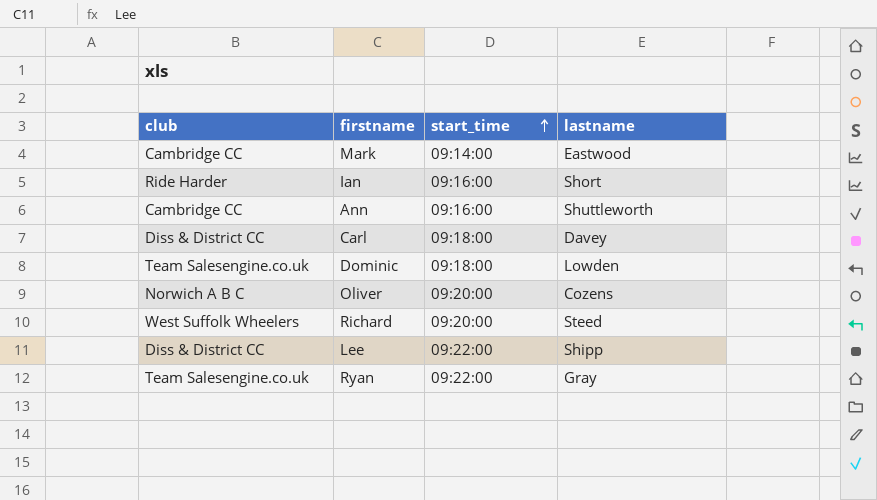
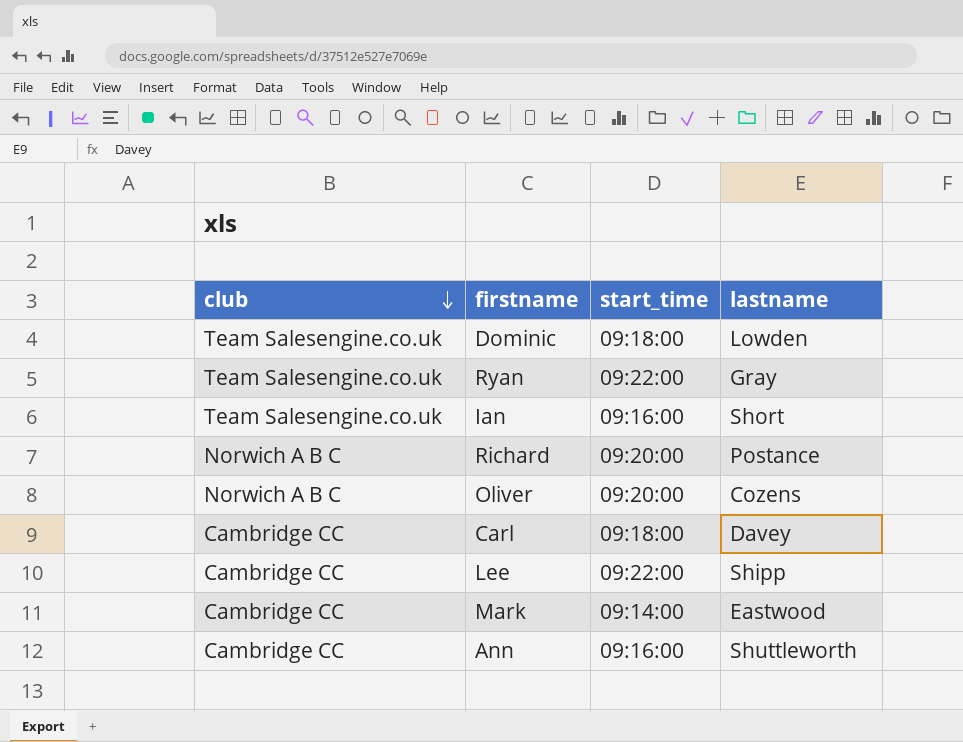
row order: start_time ascending -> club descending
Ian | club: Ride Harder -> Team Salesengine.co.uk
Richard | club: West Suffolk Wheelers -> Norwich A B C
Richard | lastname: Steed -> Postance
Carl | club: Diss & District CC -> Cambridge CC
Lee | club: Diss & District CC -> Cambridge CC

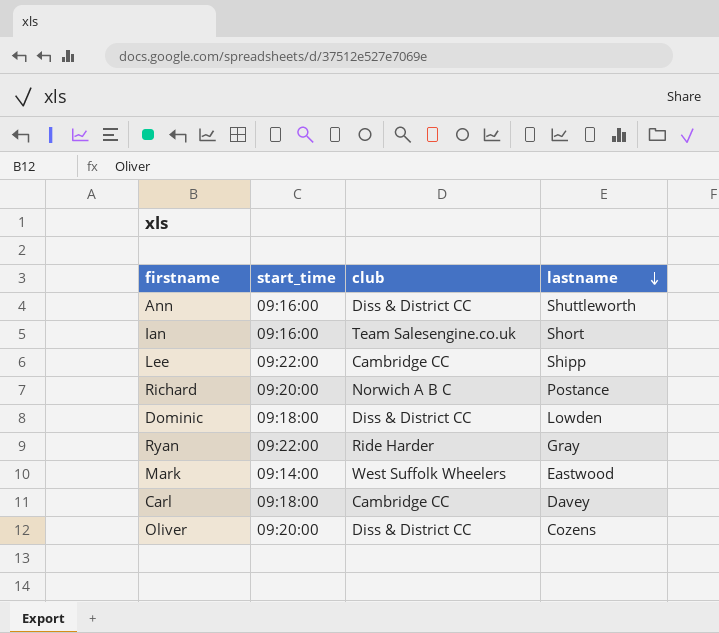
row order: club descending -> lastname descending
column club | position: 1 -> 3
Ann | club: Cambridge CC -> Diss & District CC
Dominic | club: Team Salesengine.co.uk -> Diss & District CC
Ryan | club: Team Salesengine.co.uk -> Ride Harder
Mark | club: Cambridge CC -> West Suffolk Wheelers
Oliver | club: Norwich A B C -> Diss & District CC

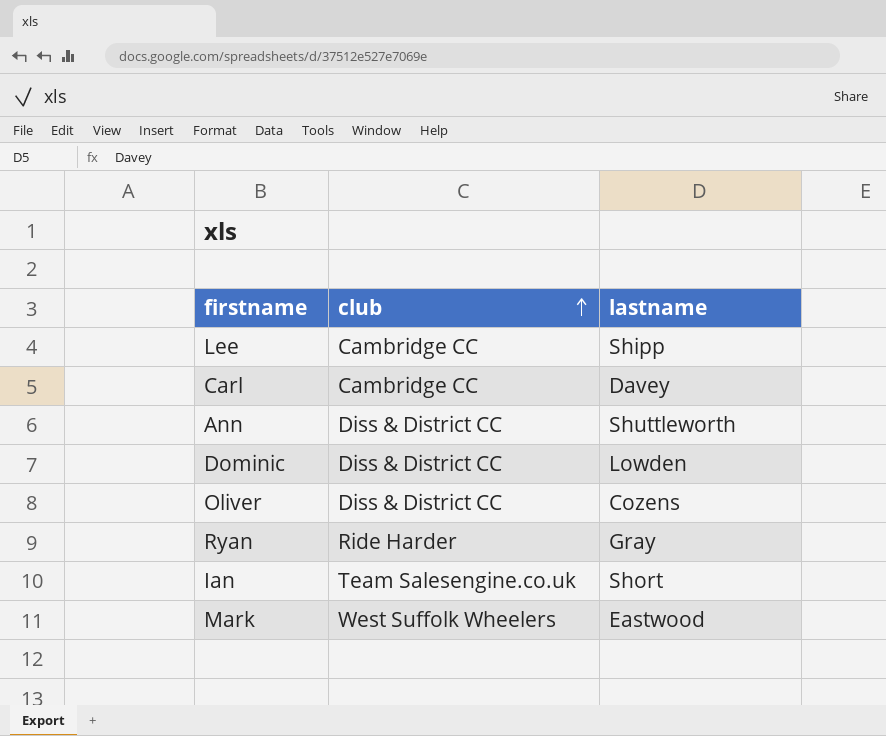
row order: lastname descending -> club ascending
column start_time | position: 2 -> none
row Richard: 09:20:00 | Norwich A B C | Postance -> none

